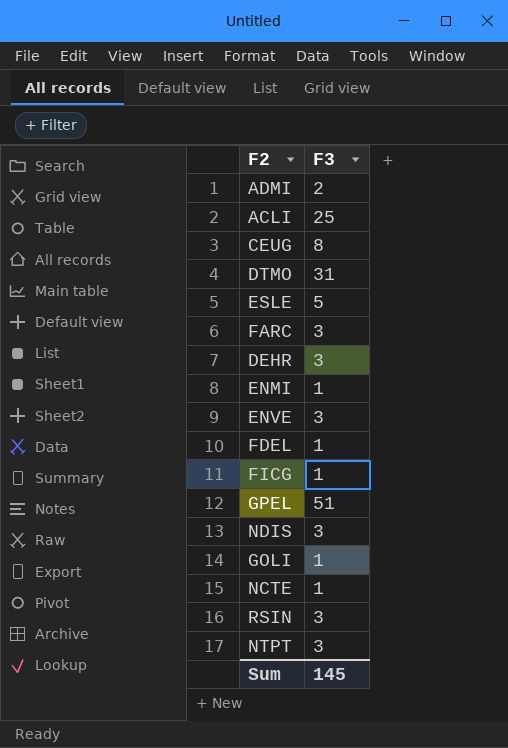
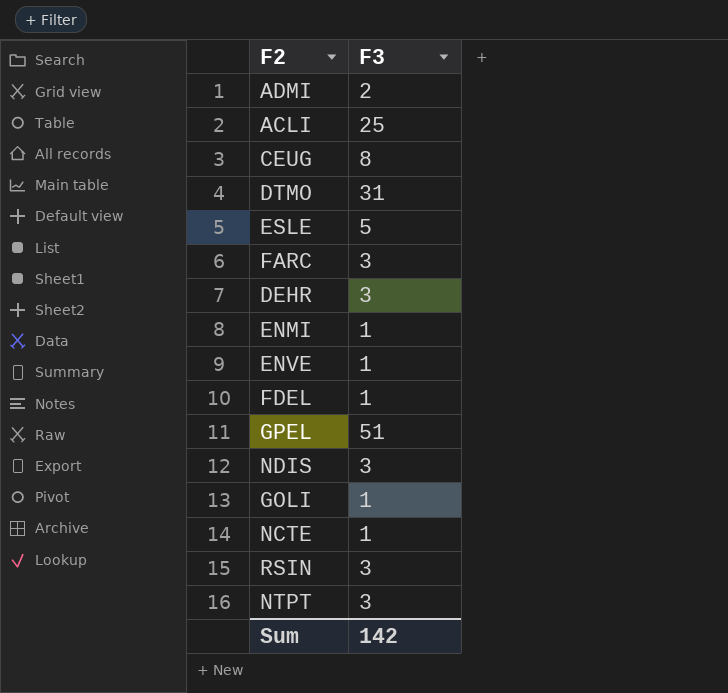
row FICG: 1 -> none
ENVE | F3: 3 -> 1
Sum | F3: 145 -> 142

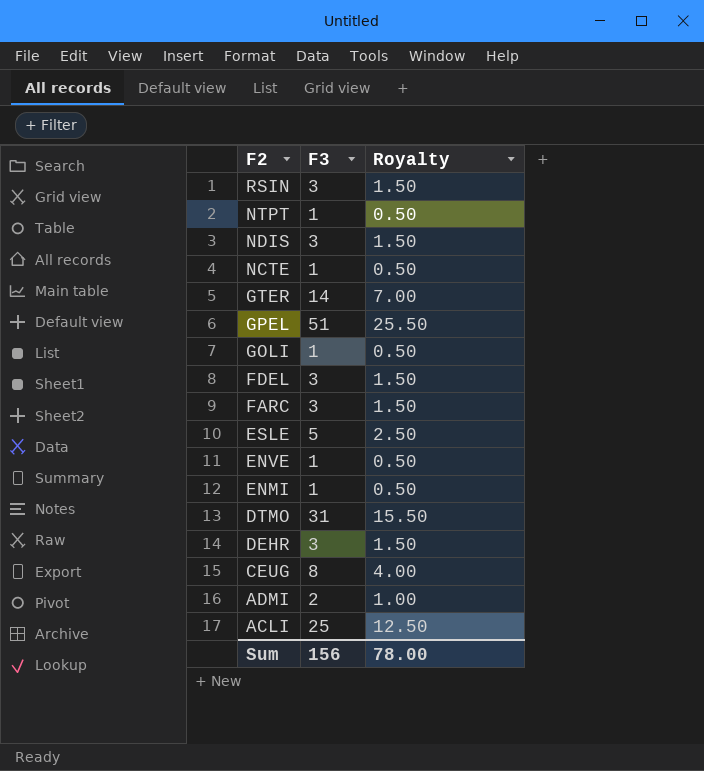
row order: none -> F2 descending
column Royalty | formula: none -> [F3] * 0.5
NTPT | F3: 3 -> 1
row GTER: none -> 14 | 7.00
FDEL | F3: 1 -> 3
Sum | F3: 142 -> 156

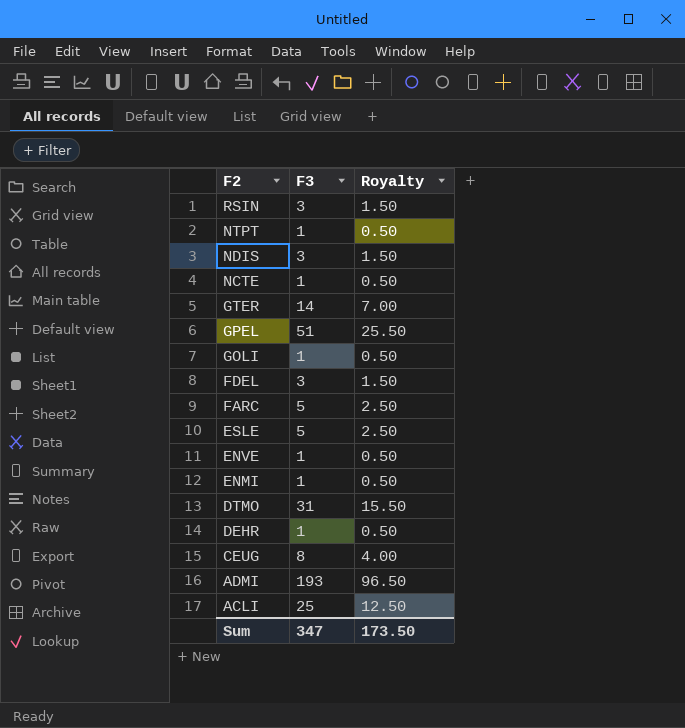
FARC | F3: 3 -> 5
FARC | Royalty: 1.50 -> 2.50
DEHR | F3: 3 -> 1
DEHR | Royalty: 1.50 -> 0.50
ADMI | F3: 2 -> 193
ADMI | Royalty: 1.00 -> 96.50
Sum | F3: 156 -> 347
Sum | Royalty: 78.00 -> 173.50

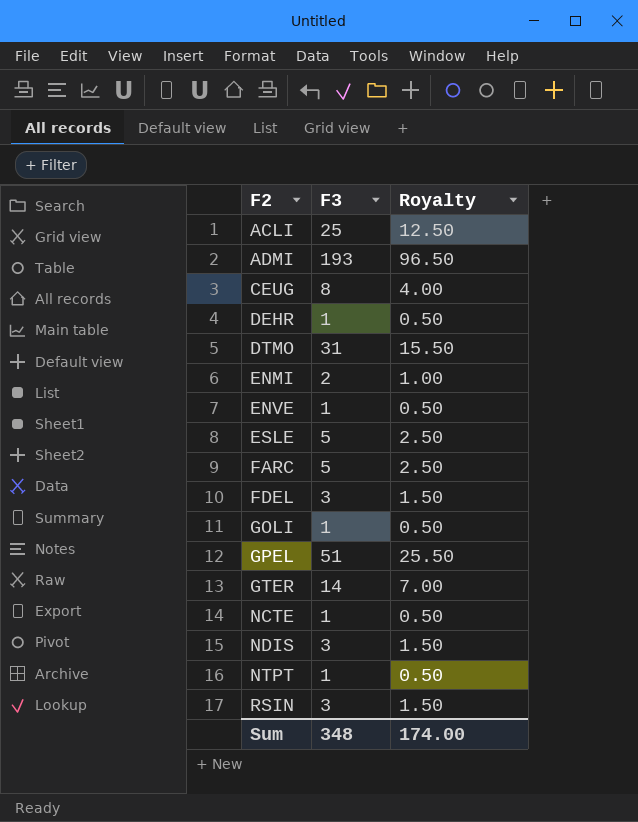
row order: F2 descending -> F2 ascending
ENMI | F3: 1 -> 2
ENMI | Royalty: 0.50 -> 1.00
Sum | F3: 347 -> 348
Sum | Royalty: 173.50 -> 174.00

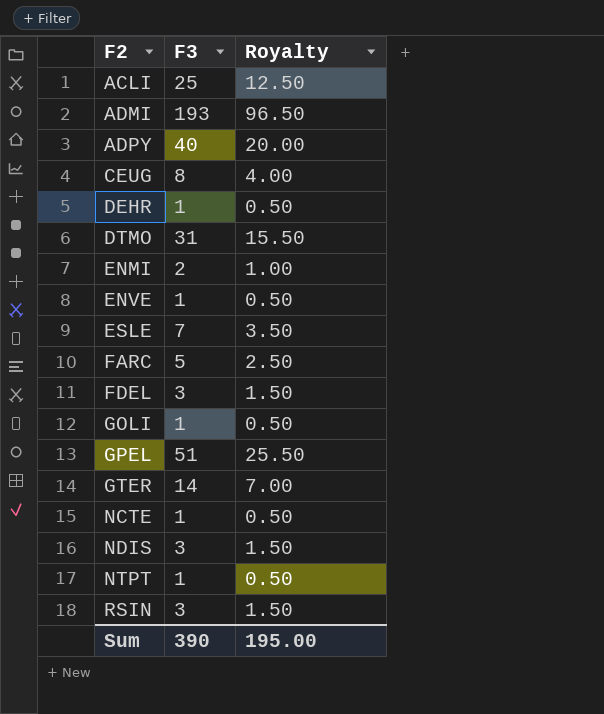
row ADPY: none -> 40 | 20.00
ESLE | F3: 5 -> 7
ESLE | Royalty: 2.50 -> 3.50
Sum | F3: 348 -> 390
Sum | Royalty: 174.00 -> 195.00

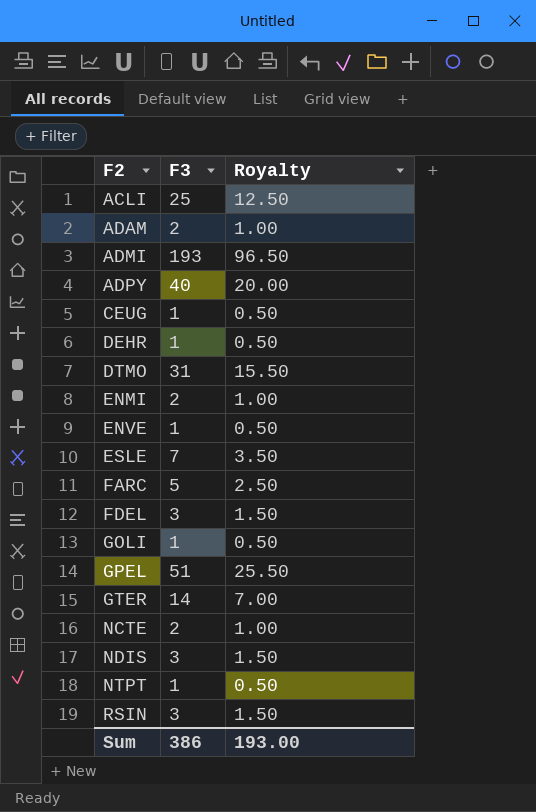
row ADAM: none -> 2 | 1.00
CEUG | F3: 8 -> 1
CEUG | Royalty: 4.00 -> 0.50
NCTE | F3: 1 -> 2
NCTE | Royalty: 0.50 -> 1.00
Sum | F3: 390 -> 386
Sum | Royalty: 195.00 -> 193.00

